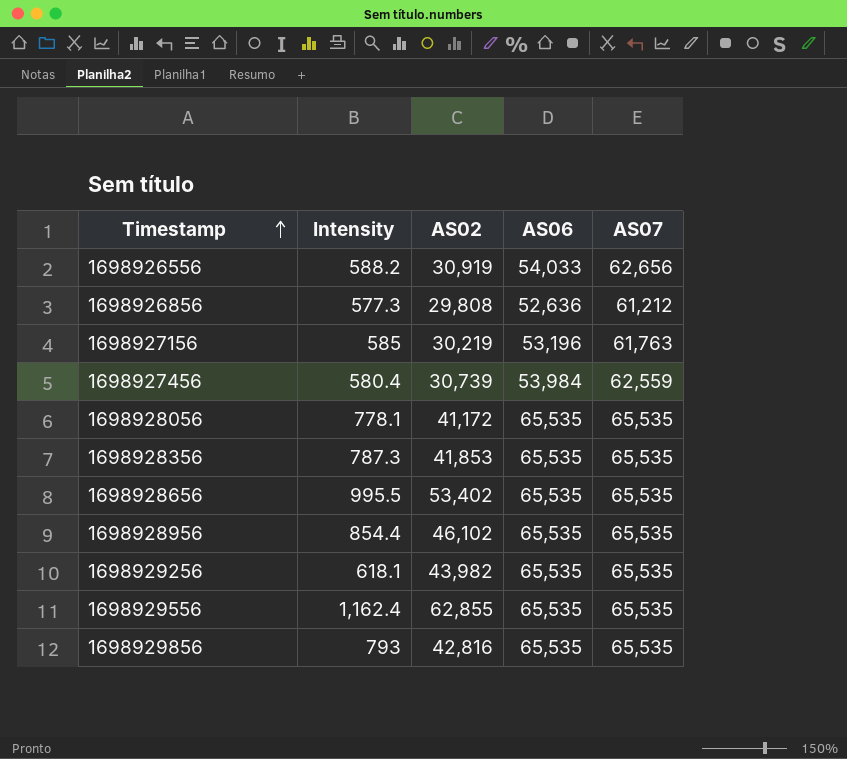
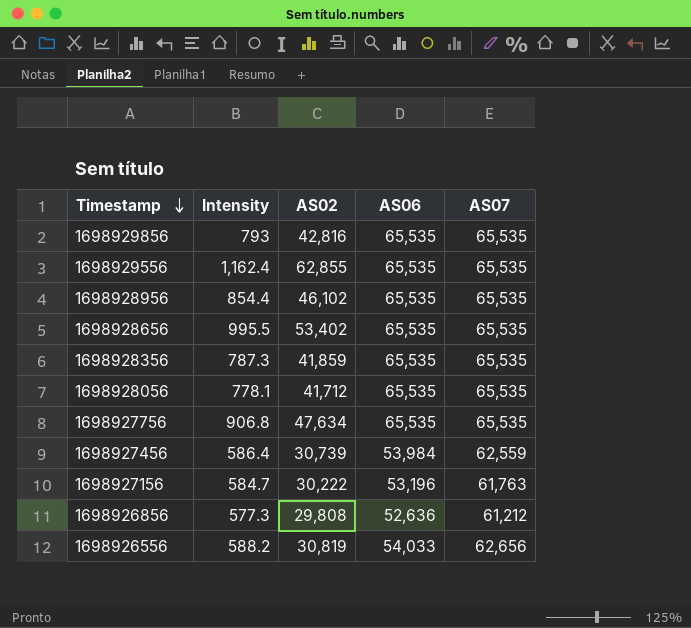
row order: Timestamp ascending -> Timestamp descending
row 1698929256: 618.1 | 43,982 | 65,535 | 65,535 -> none
1698928356 | AS02: 41,853 -> 41,859
1698928056 | AS02: 41,172 -> 41,712
row 1698927756: none -> 906.8 | 47,634 | 65,535 | 65,535
1698927456 | Intensity: 580.4 -> 586.4
1698927156 | Intensity: 585 -> 584.7
1698927156 | AS02: 30,219 -> 30,222
1698926556 | AS02: 30,919 -> 30,819

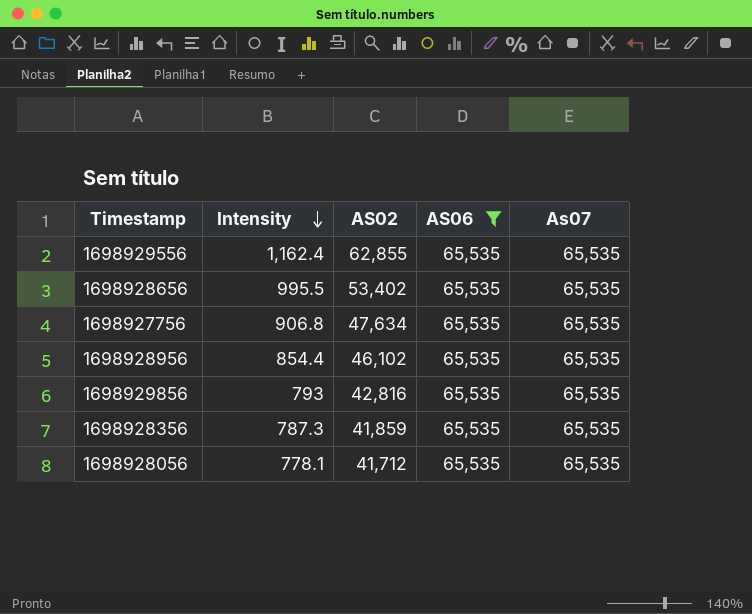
filter: none -> AS06 = 65,535
row order: Timestamp descending -> Intensity descending
column name: AS07 -> As07

